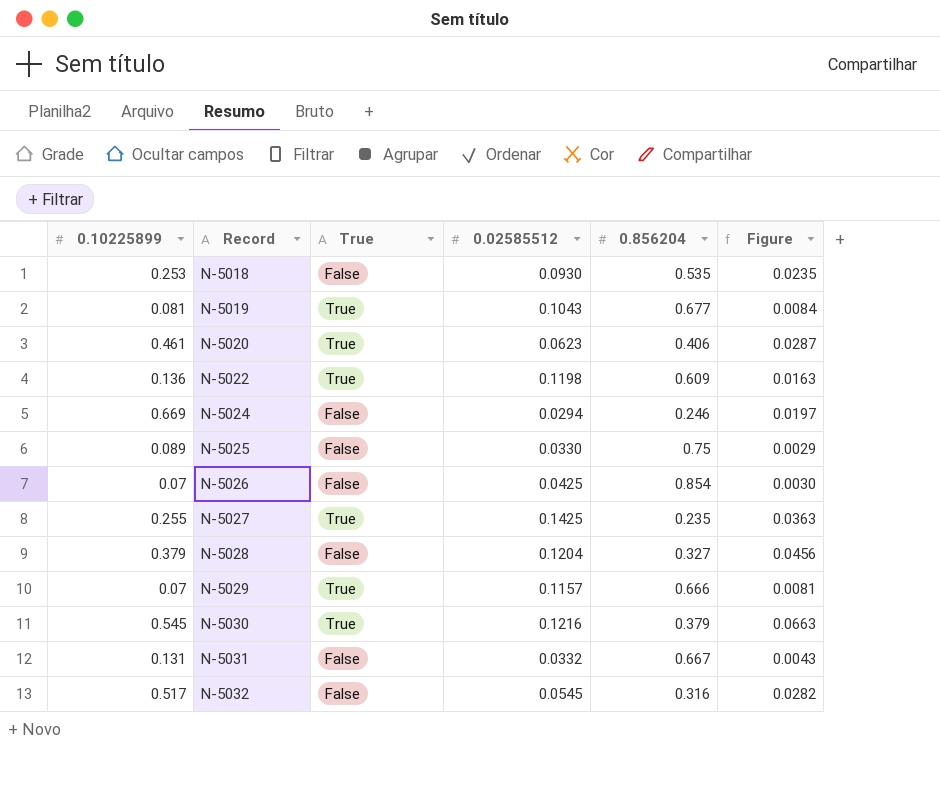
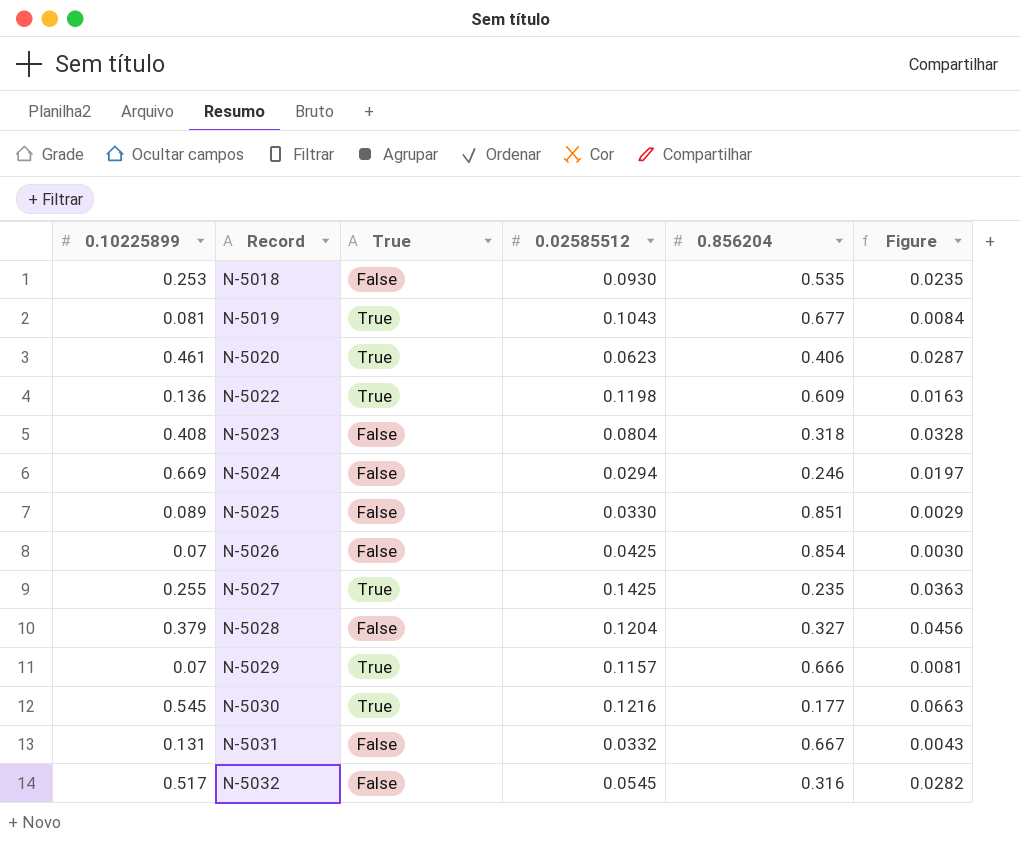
row N-5023: none -> 0.408 | False | 0.0804 | 0.318 | 0.0328
N-5025 | 0.856204: 0.75 -> 0.851
N-5030 | 0.856204: 0.379 -> 0.177

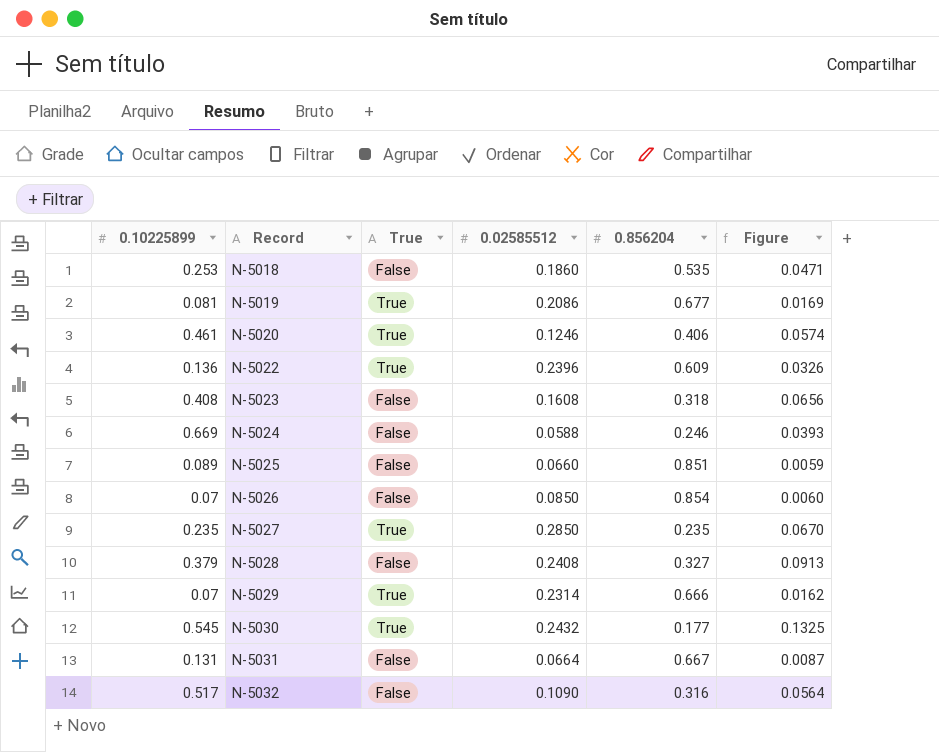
N-5018 | 0.02585512: 0.0930 -> 0.1860
N-5018 | Figure: 0.0235 -> 0.0471
N-5019 | 0.02585512: 0.1043 -> 0.2086
N-5019 | Figure: 0.0084 -> 0.0169
N-5020 | 0.02585512: 0.0623 -> 0.1246
N-5020 | Figure: 0.0287 -> 0.0574
N-5022 | 0.02585512: 0.1198 -> 0.2396
N-5022 | Figure: 0.0163 -> 0.0326
N-5023 | 0.02585512: 0.0804 -> 0.1608
N-5023 | Figure: 0.0328 -> 0.0656
N-5024 | 0.02585512: 0.0294 -> 0.0588
N-5024 | Figure: 0.0197 -> 0.0393
N-5025 | 0.02585512: 0.0330 -> 0.0660
N-5025 | Figure: 0.0029 -> 0.0059
N-5026 | 0.02585512: 0.0425 -> 0.0850
N-5026 | Figure: 0.0030 -> 0.0060
N-5027 | 0.10225899: 0.255 -> 0.235
N-5027 | 0.02585512: 0.1425 -> 0.2850
N-5027 | Figure: 0.0363 -> 0.0670
N-5028 | 0.02585512: 0.1204 -> 0.2408
N-5028 | Figure: 0.0456 -> 0.0913
N-5029 | 0.02585512: 0.1157 -> 0.2314
N-5029 | Figure: 0.0081 -> 0.0162
N-5030 | 0.02585512: 0.1216 -> 0.2432
N-5030 | Figure: 0.0663 -> 0.1325
N-5031 | 0.02585512: 0.0332 -> 0.0664
N-5031 | Figure: 0.0043 -> 0.0087
N-5032 | 0.02585512: 0.0545 -> 0.1090
N-5032 | Figure: 0.0282 -> 0.0564

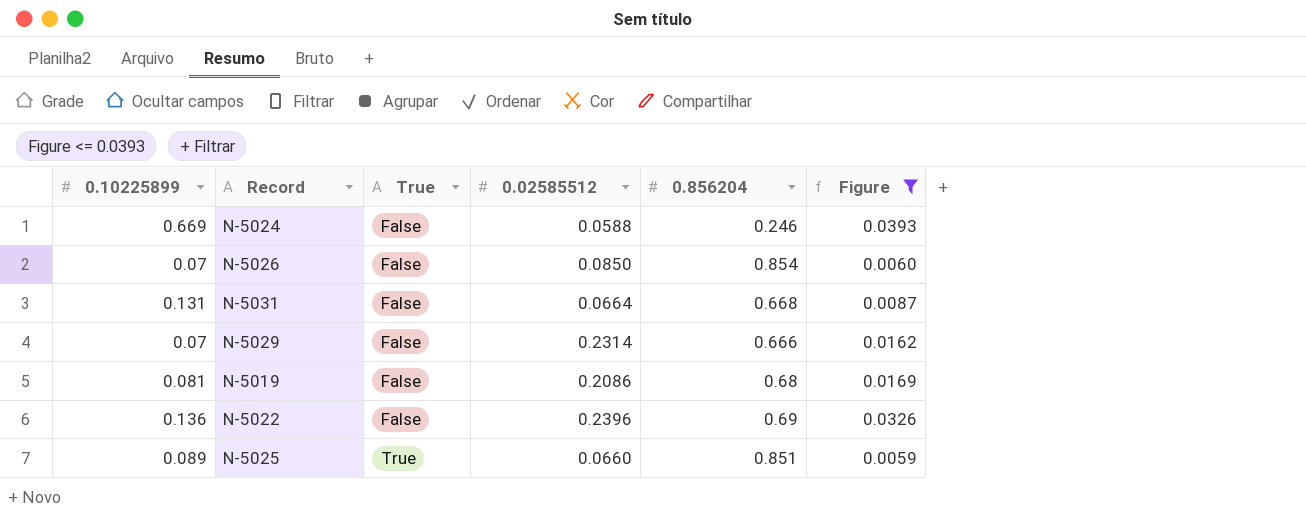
filter: none -> Figure <= 0.0393
row order: Record ascending -> True ascending
N-5031 | 0.856204: 0.667 -> 0.668
N-5029 | True: True -> False
N-5019 | True: True -> False
N-5019 | 0.856204: 0.677 -> 0.68
N-5022 | True: True -> False
N-5022 | 0.856204: 0.609 -> 0.69
N-5025 | True: False -> True

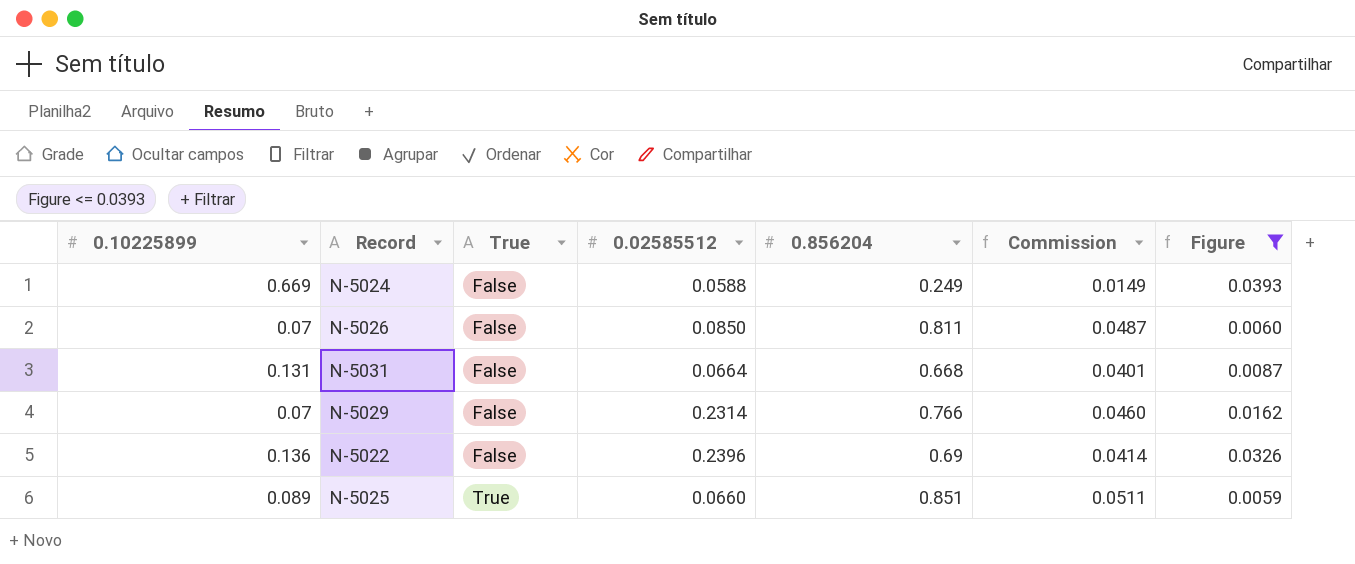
column Commission | formula: none -> [0.856204] * 0.06
row N-5019: 0.081 | False | 0.2086 | 0.68 | 0.0169 -> none
N-5024 | 0.856204: 0.246 -> 0.249
N-5026 | 0.856204: 0.854 -> 0.811
N-5029 | 0.856204: 0.666 -> 0.766

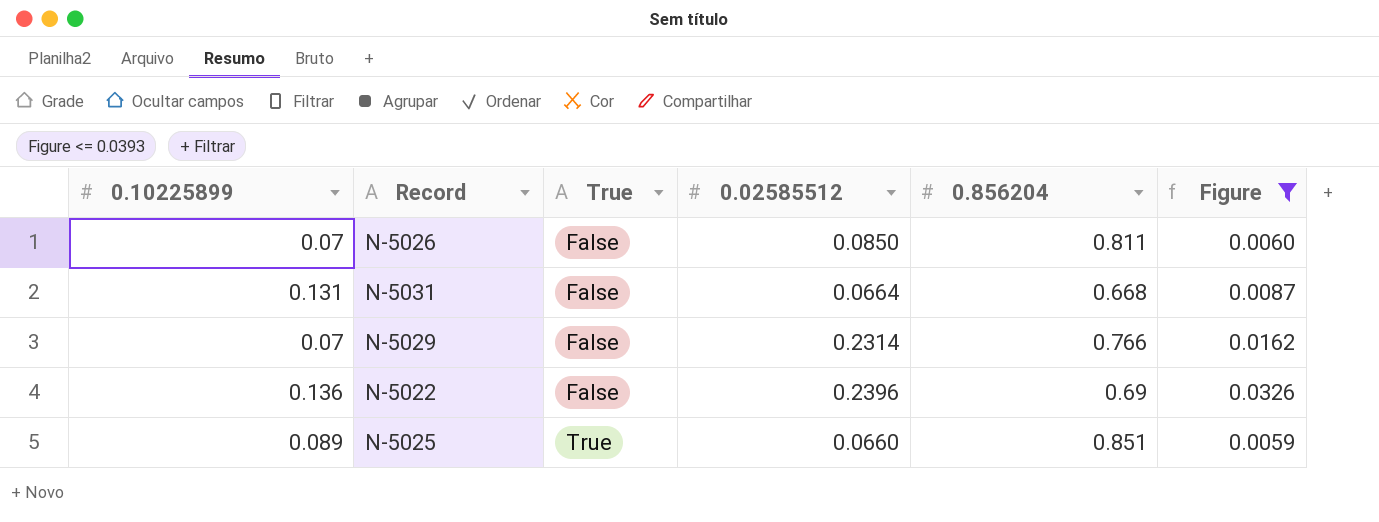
column Commission | formula: [0.856204] * 0.06 -> none
row N-5024: 0.669 | False | 0.0588 | 0.249 | 0.0149 | 0.0393 -> none

